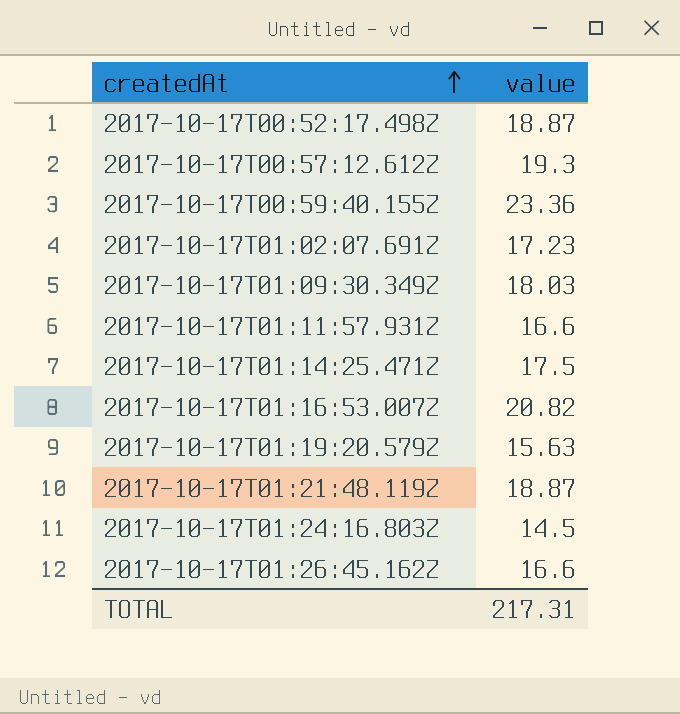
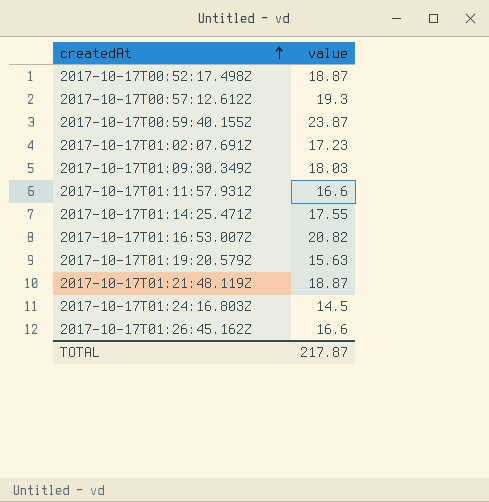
2017-10-17T00:59:40.155Z | value: 23.36 -> 23.87
2017-10-17T01:14:25.471Z | value: 17.5 -> 17.55
TOTAL | value: 217.31 -> 217.87

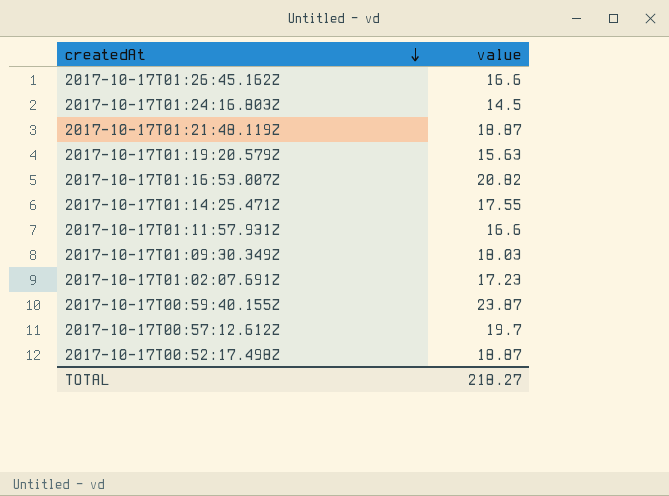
row order: createdAt ascending -> createdAt descending
2017-10-17T00:57:12.612Z | value: 19.3 -> 19.7
TOTAL | value: 217.87 -> 218.27

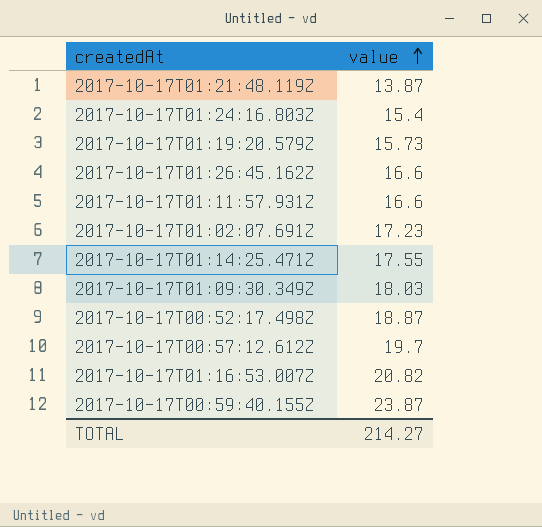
row order: createdAt descending -> value ascending
2017-10-17T01:21:48.119Z | value: 18.87 -> 13.87
2017-10-17T01:24:16.803Z | value: 14.5 -> 15.4
2017-10-17T01:19:20.579Z | value: 15.63 -> 15.73
TOTAL | value: 218.27 -> 214.27

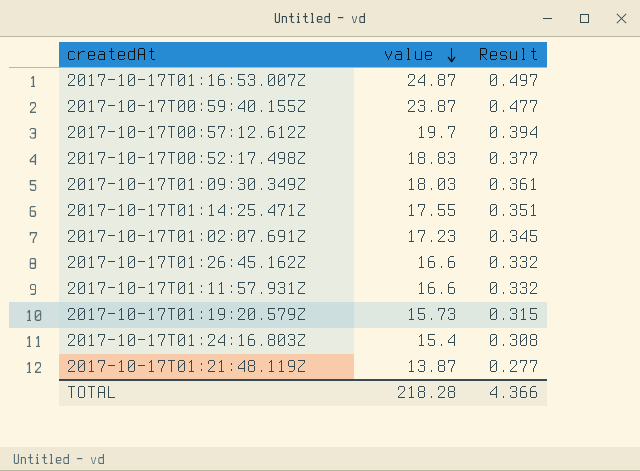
row order: value ascending -> value descending
column Result | formula: none -> [value] * 0.02
2017-10-17T01:16:53.007Z | value: 20.82 -> 24.87
2017-10-17T00:52:17.498Z | value: 18.87 -> 18.83
TOTAL | value: 214.27 -> 218.28

